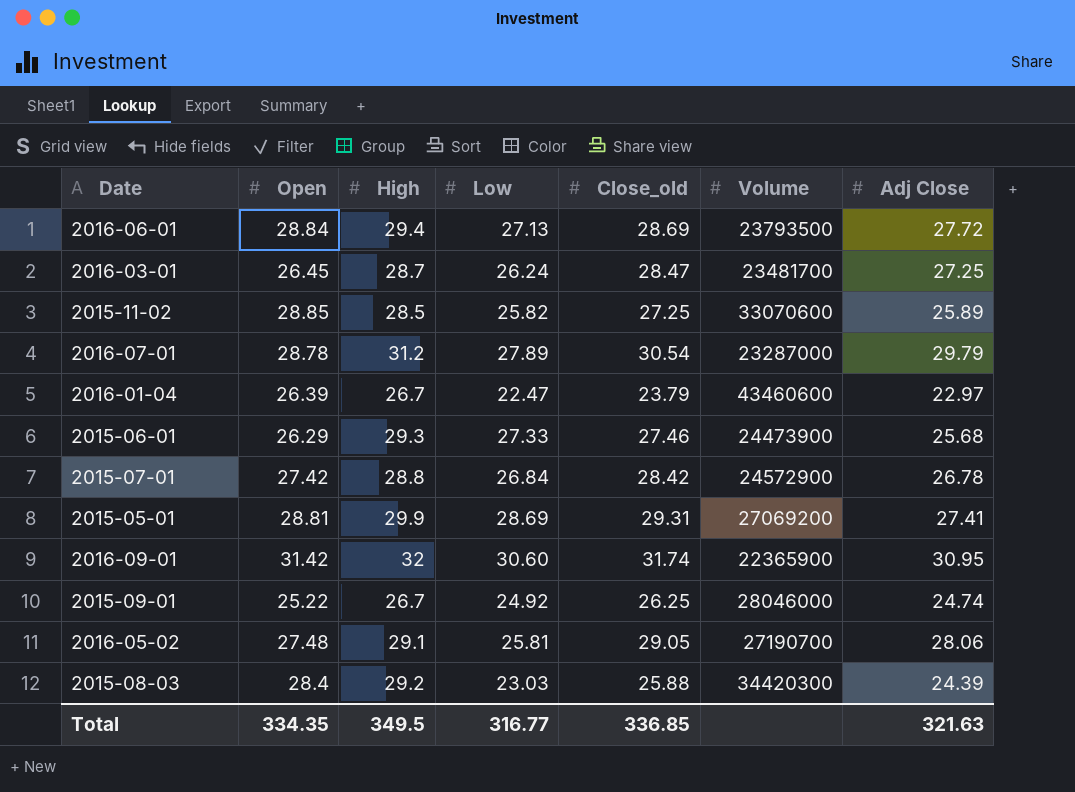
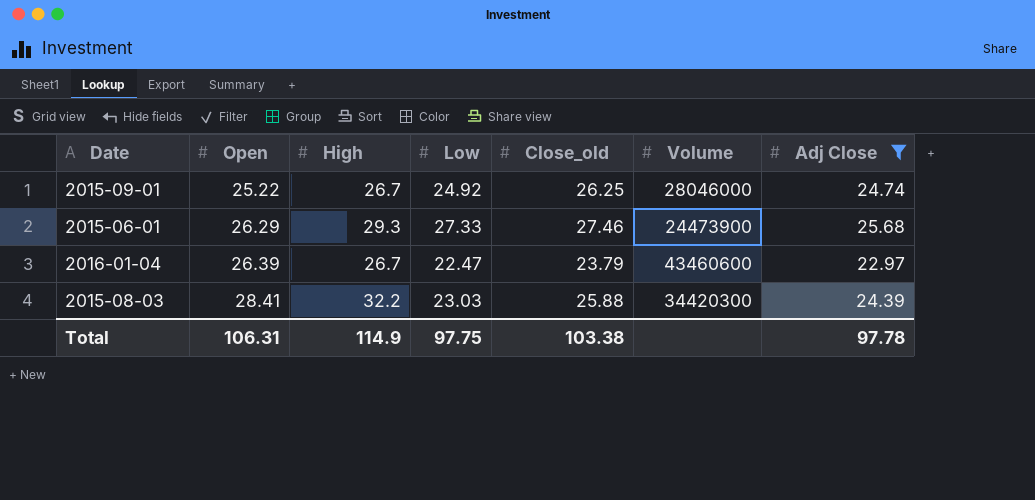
filter: none -> Adj Close <= 25.68
row order: none -> Open ascending
2015-08-03 | Open: 28.4 -> 28.41
2015-08-03 | High: 29.2 -> 32.2
Total | Open: 334.35 -> 106.31
Total | High: 349.5 -> 114.9
Total | Low: 316.77 -> 97.75
Total | Close_old: 336.85 -> 103.38
Total | Adj Close: 321.63 -> 97.78

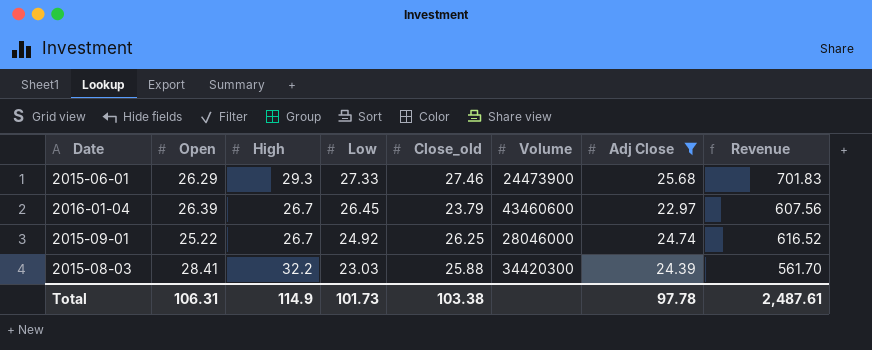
row order: Open ascending -> Low descending
column Revenue | formula: none -> [Low] * [Adj Close]
2016-01-04 | Low: 22.47 -> 26.45
Total | Low: 97.75 -> 101.73

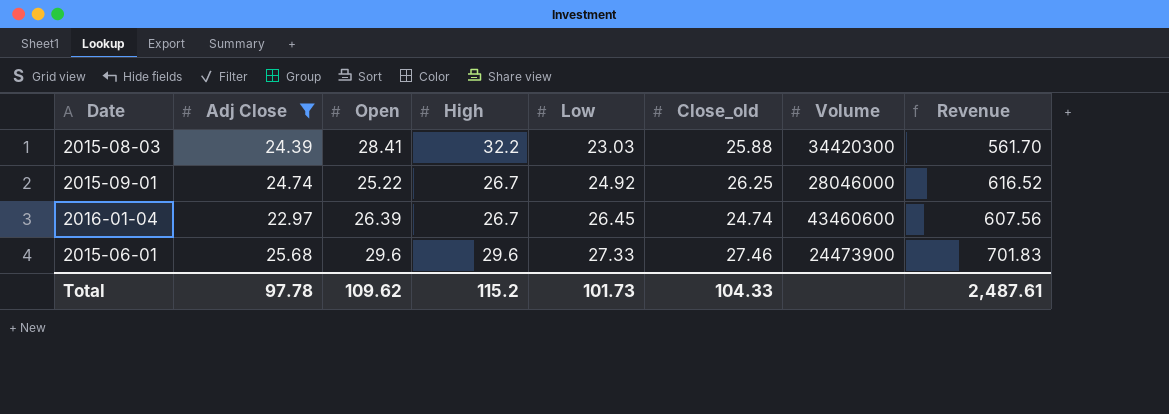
row order: Low descending -> Low ascending
column Adj Close | position: 7 -> 2
2016-01-04 | Close_old: 23.79 -> 24.74
2015-06-01 | Open: 26.29 -> 29.6
2015-06-01 | High: 29.3 -> 29.6
Total | Open: 106.31 -> 109.62
Total | High: 114.9 -> 115.2
Total | Close_old: 103.38 -> 104.33

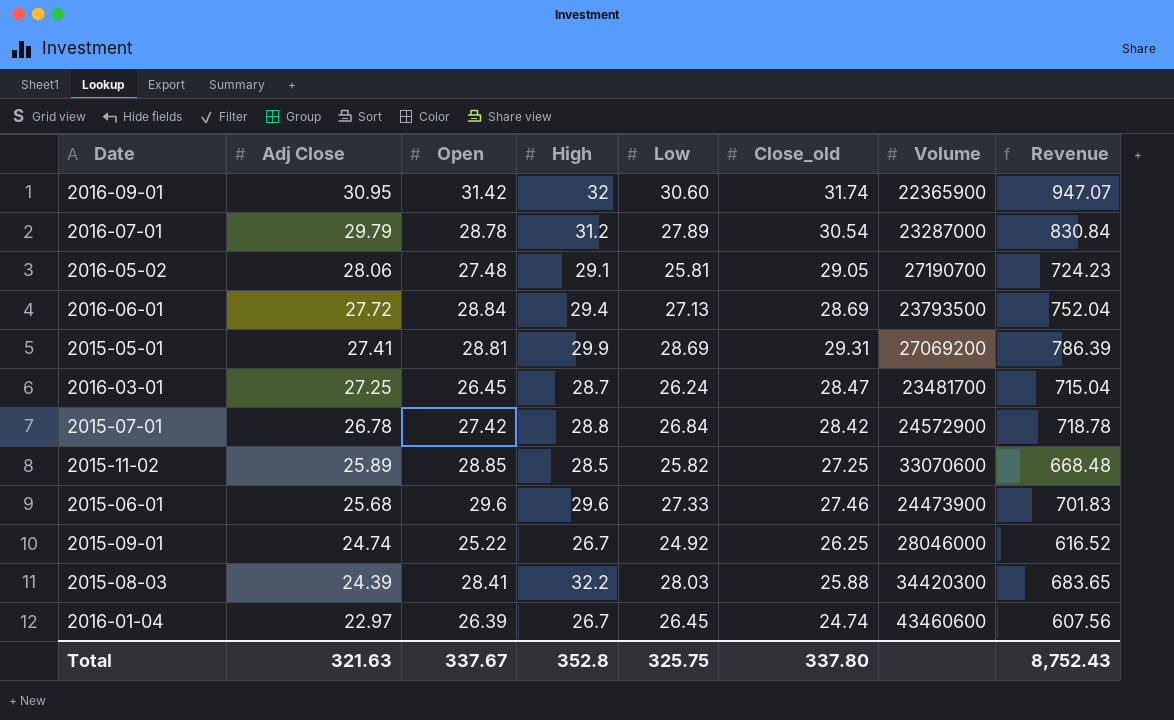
filter: Adj Close <= 25.68 -> none
row order: Low ascending -> Adj Close descending
2015-08-03 | Low: 23.03 -> 28.03
2015-08-03 | Revenue: 561.70 -> 683.65
Total | Adj Close: 97.78 -> 321.63
Total | Open: 109.62 -> 337.67
Total | High: 115.2 -> 352.8
Total | Low: 101.73 -> 325.75
Total | Close_old: 104.33 -> 337.80
Total | Revenue: 2,487.61 -> 8,752.43

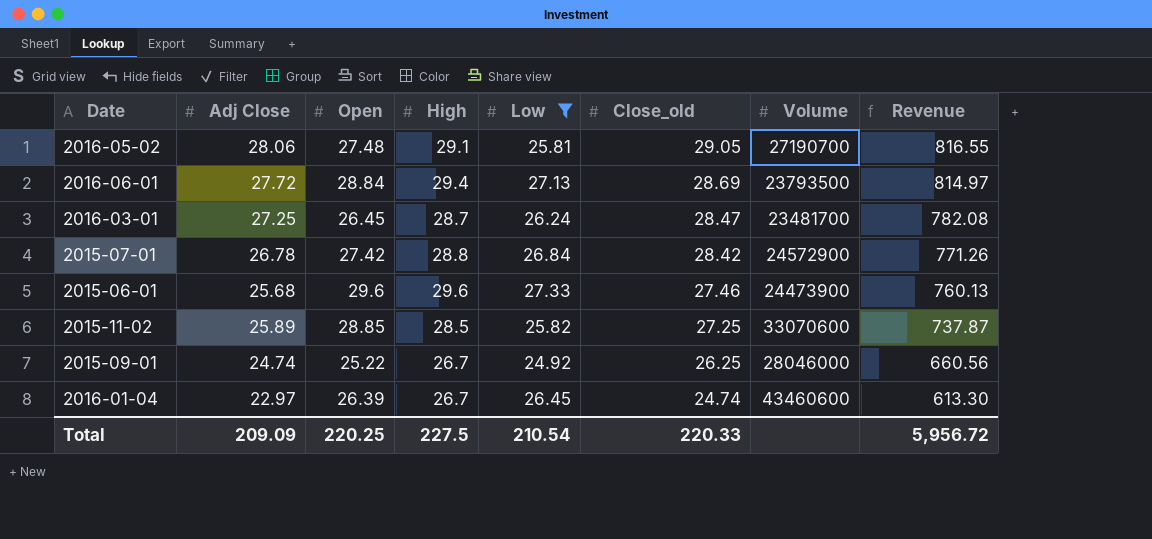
filter: none -> Low <= 27.33
row order: Adj Close descending -> Close_old descending
column Revenue | formula: [Adj Close] * [Low] -> [Adj Close] * [High]
Total | Adj Close: 321.63 -> 209.09
Total | Open: 337.67 -> 220.25
Total | High: 352.8 -> 227.5
Total | Low: 325.75 -> 210.54
Total | Close_old: 337.80 -> 220.33
Total | Revenue: 8,752.43 -> 5,956.72

